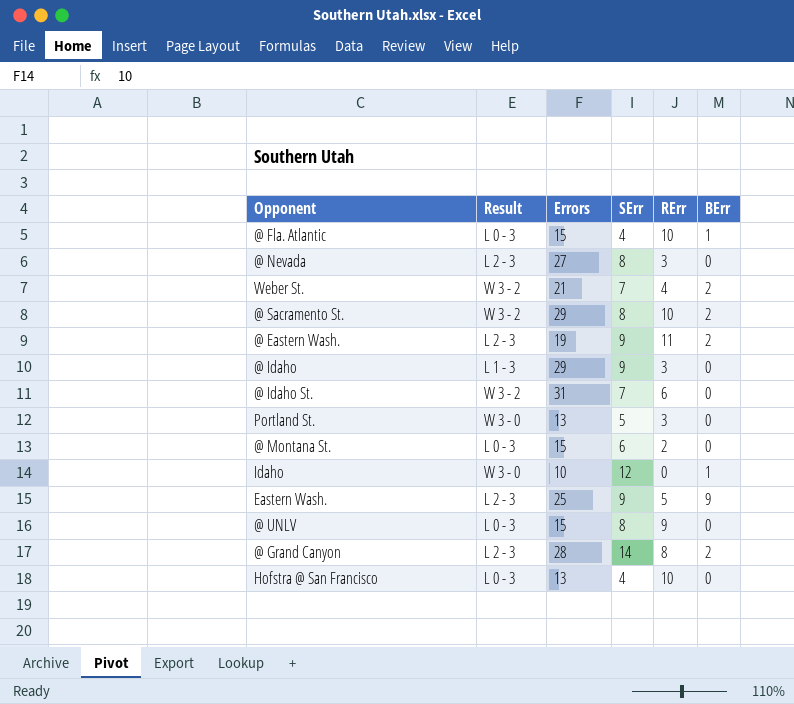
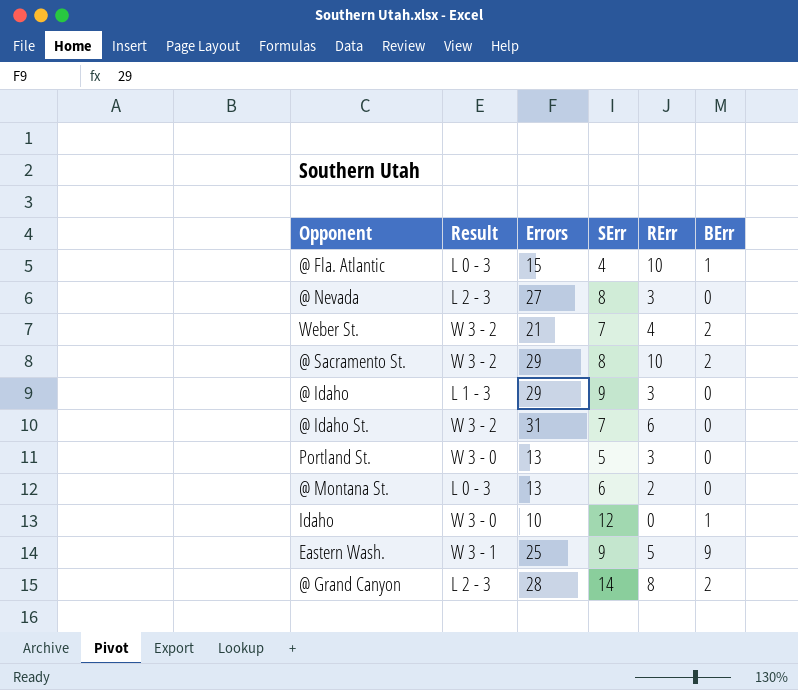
row @ Eastern Wash.: L 2 - 3 | 19 | 9 | 11 | 2 -> none
row @ UNLV: L 0 - 3 | 15 | 8 | 9 | 0 -> none
row Hofstra @ San Francisco: L 0 - 3 | 13 | 4 | 10 | 0 -> none
@ Montana St. | Errors: 15 -> 13
Eastern Wash. | Result: L 2 - 3 -> W 3 - 1

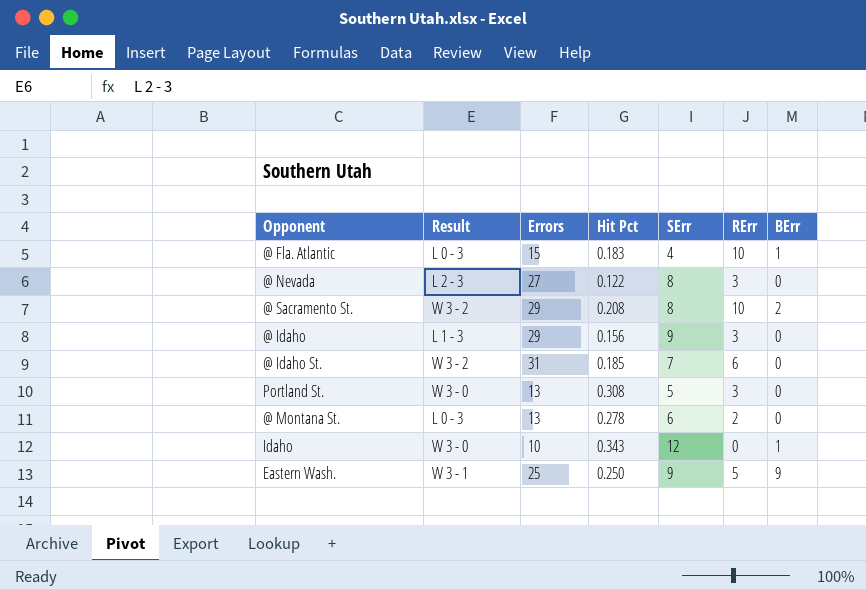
column Hit Pct | position: none -> 4
row Weber St.: W 3 - 2 | 21 | 7 | 4 | 2 -> none
row @ Grand Canyon: L 2 - 3 | 28 | 14 | 8 | 2 -> none

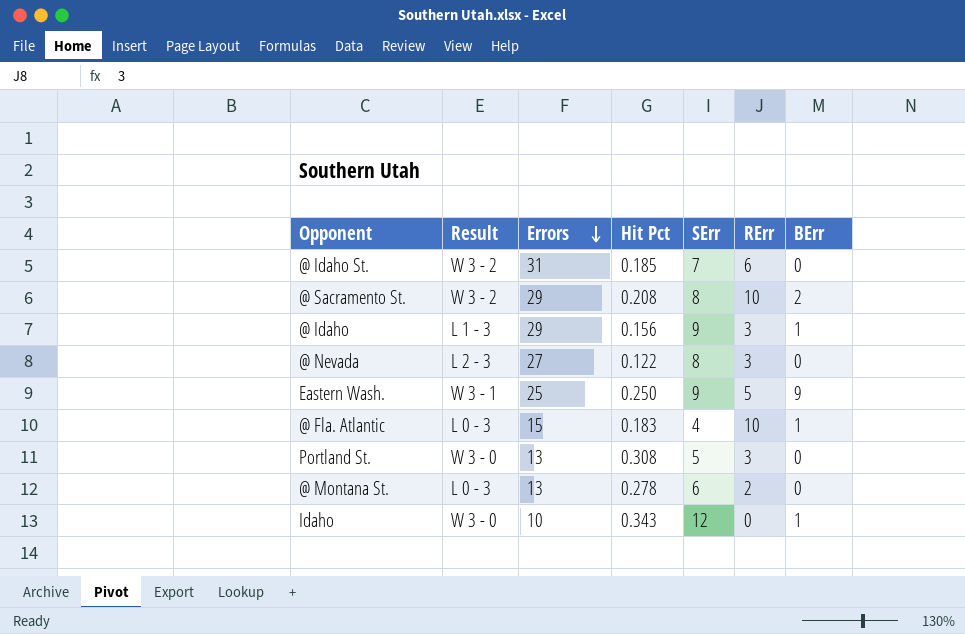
row order: none -> Errors descending
@ Idaho | BErr: 0 -> 1

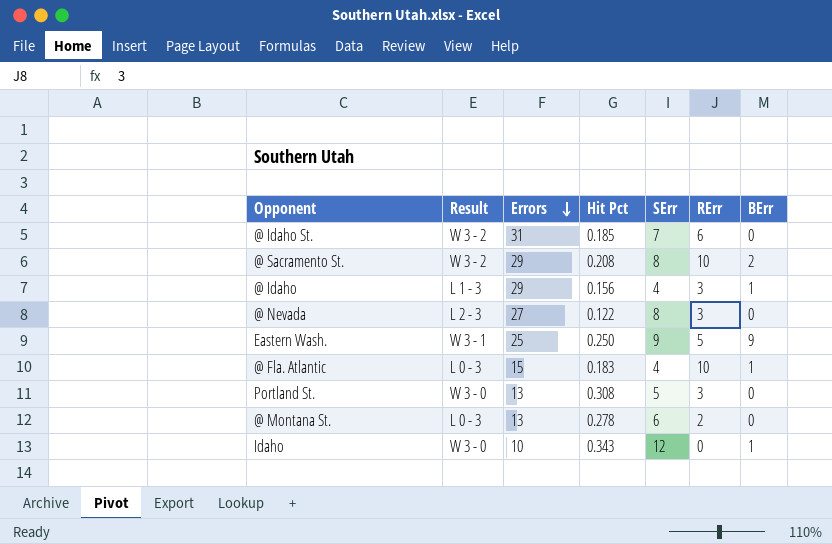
@ Idaho | SErr: 9 -> 4

